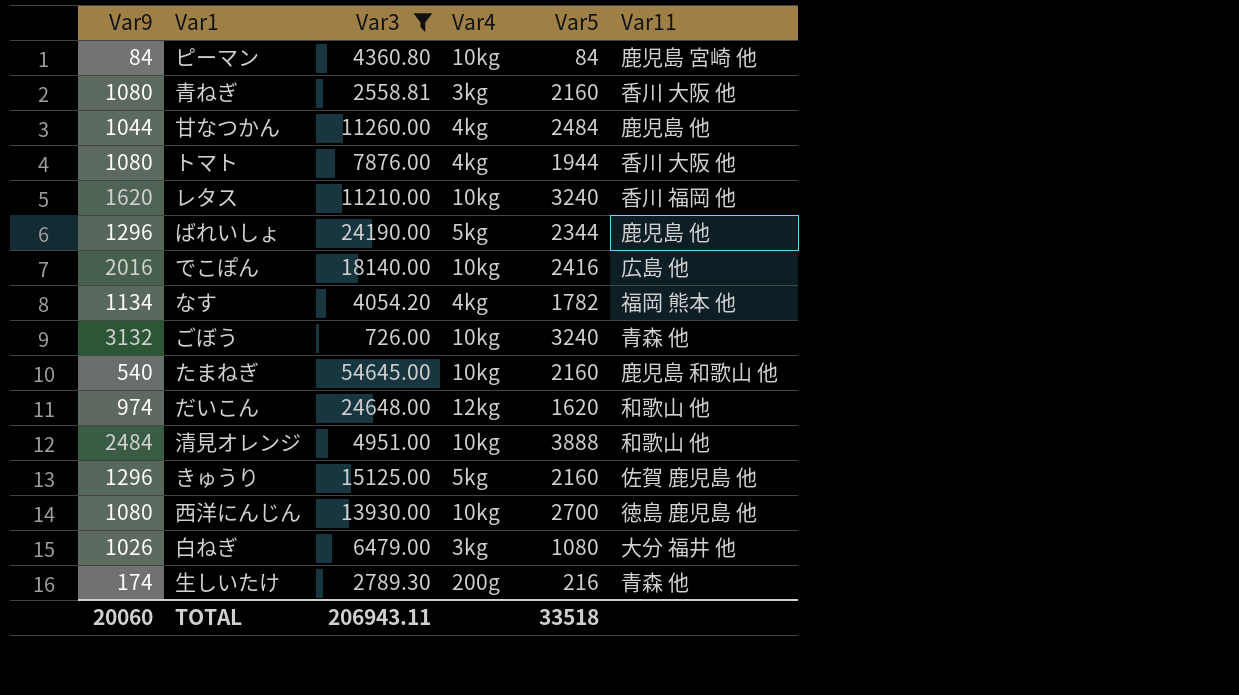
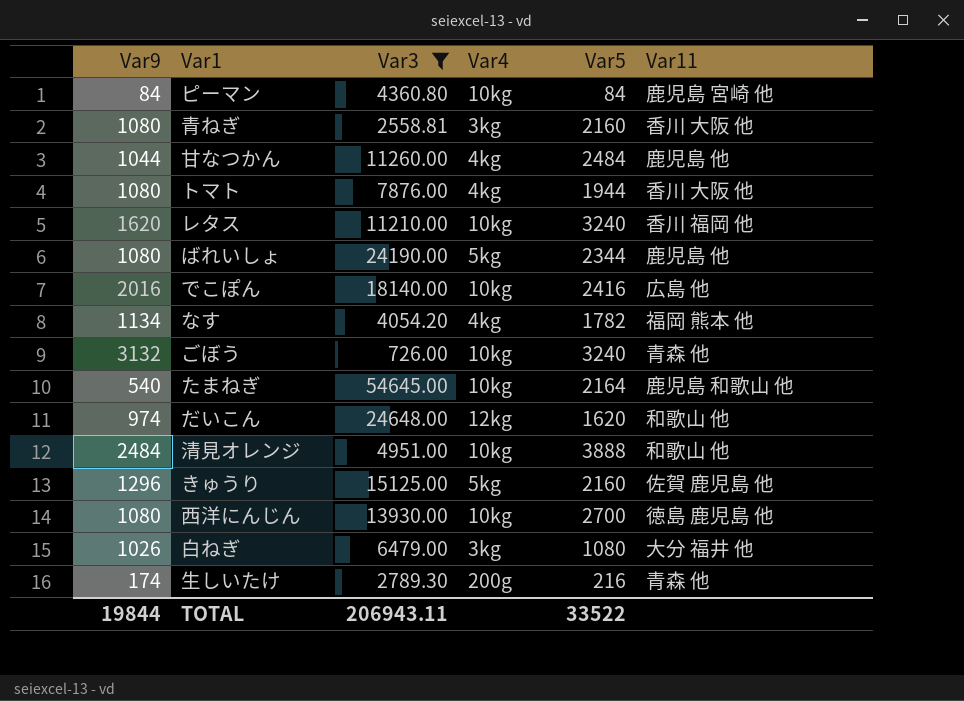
ばれいしょ | Var9: 1296 -> 1080
たまねぎ | Var5: 2160 -> 2164
TOTAL | Var9: 20060 -> 19844
TOTAL | Var5: 33518 -> 33522

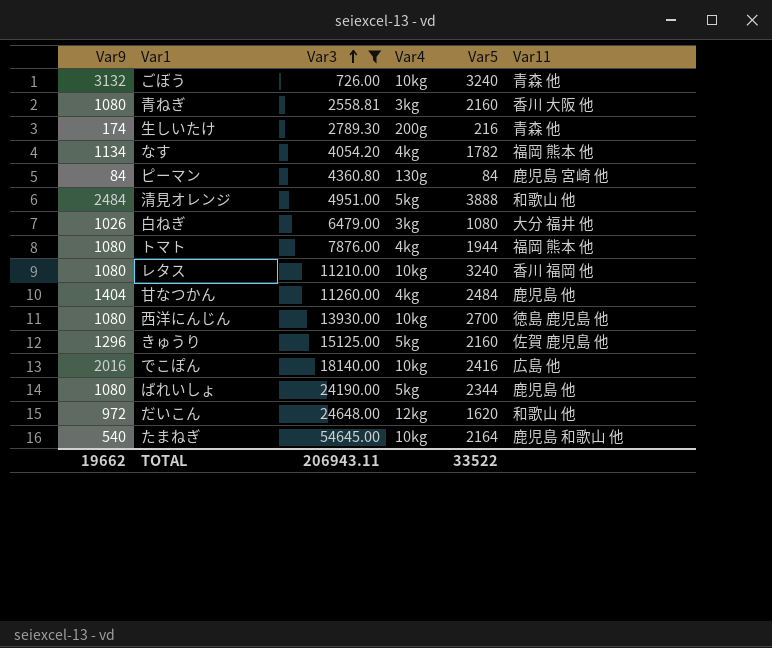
row order: none -> Var3 ascending
ピーマン | Var4: 10kg -> 130g
清見オレンジ | Var4: 10kg -> 5kg
トマト | Var11: 香川 大阪 他 -> 福岡 熊本 他
レタス | Var9: 1620 -> 1080
甘なつかん | Var9: 1044 -> 1404
だいこん | Var9: 974 -> 972
TOTAL | Var9: 19844 -> 19662

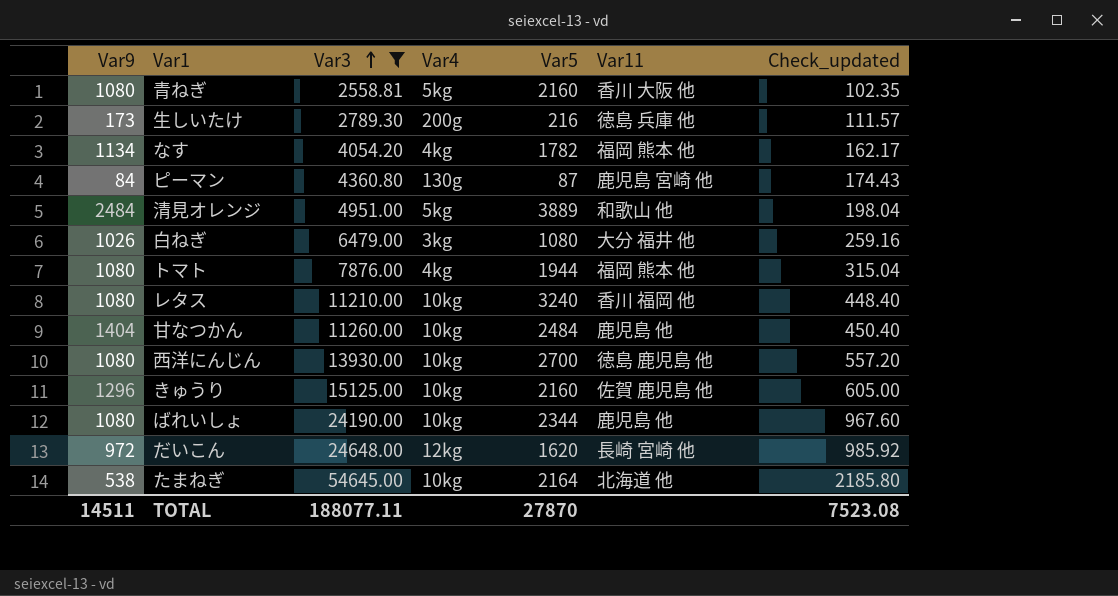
column Check_updated | formula: none -> [Var3] * 0.04
row ごぼう: 3132 | 726.00 | 10kg | 3240 | 青森 他 -> none
row でこぽん: 2016 | 18140.00 | 10kg | 2416 | 広島 他 -> none
青ねぎ | Var4: 3kg -> 5kg
生しいたけ | Var9: 174 -> 173
生しいたけ | Var11: 青森 他 -> 徳島 兵庫 他
ピーマン | Var5: 84 -> 87
清見オレンジ | Var5: 3888 -> 3889
甘なつかん | Var4: 4kg -> 10kg
きゅうり | Var4: 5kg -> 10kg
ばれいしょ | Var4: 5kg -> 10kg
だいこん | Var11: 和歌山 他 -> 長崎 宮崎 他
たまねぎ | Var9: 540 -> 538
たまねぎ | Var11: 鹿児島 和歌山 他 -> 北海道 他
TOTAL | Var9: 19662 -> 14511
TOTAL | Var3: 206943.11 -> 188077.11
TOTAL | Var5: 33522 -> 27870

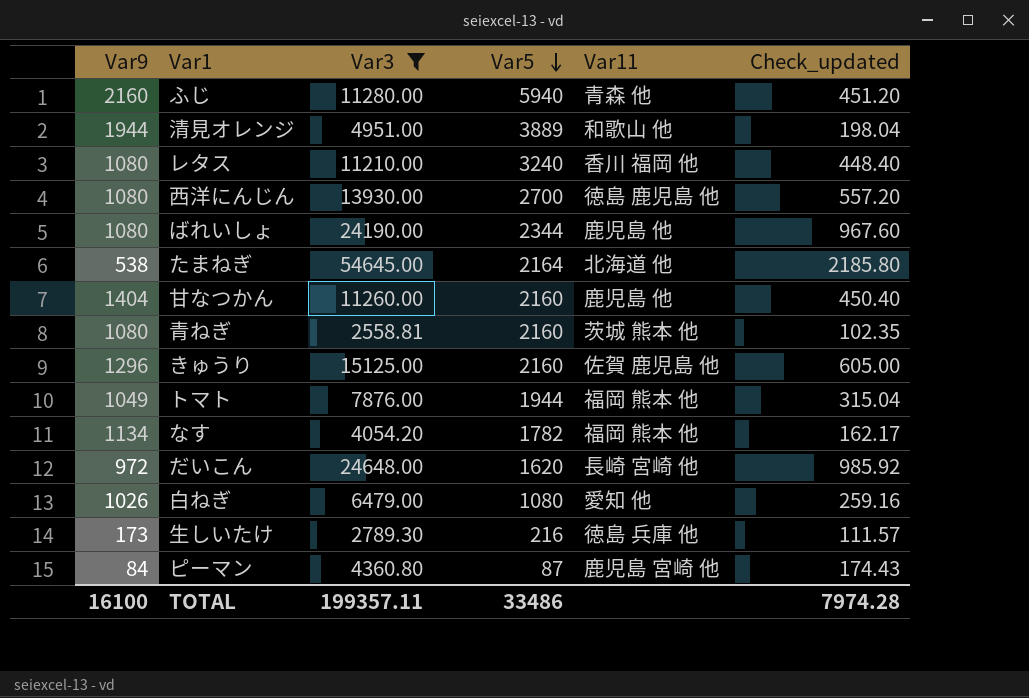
row order: Var3 ascending -> Var5 descending
column Var4 | position: 4 -> none
row ふじ: none -> 2160 | 11280.00 | 5940 | 青森 他 | 451.20
清見オレンジ | Var9: 2484 -> 1944
甘なつかん | Var5: 2484 -> 2160
青ねぎ | Var11: 香川 大阪 他 -> 茨城 熊本 他
トマト | Var9: 1080 -> 1049
白ねぎ | Var11: 大分 福井 他 -> 愛知 他
TOTAL | Var9: 14511 -> 16100
TOTAL | Var3: 188077.11 -> 199357.11
TOTAL | Var5: 27870 -> 33486
TOTAL | Check_updated: 7523.08 -> 7974.28

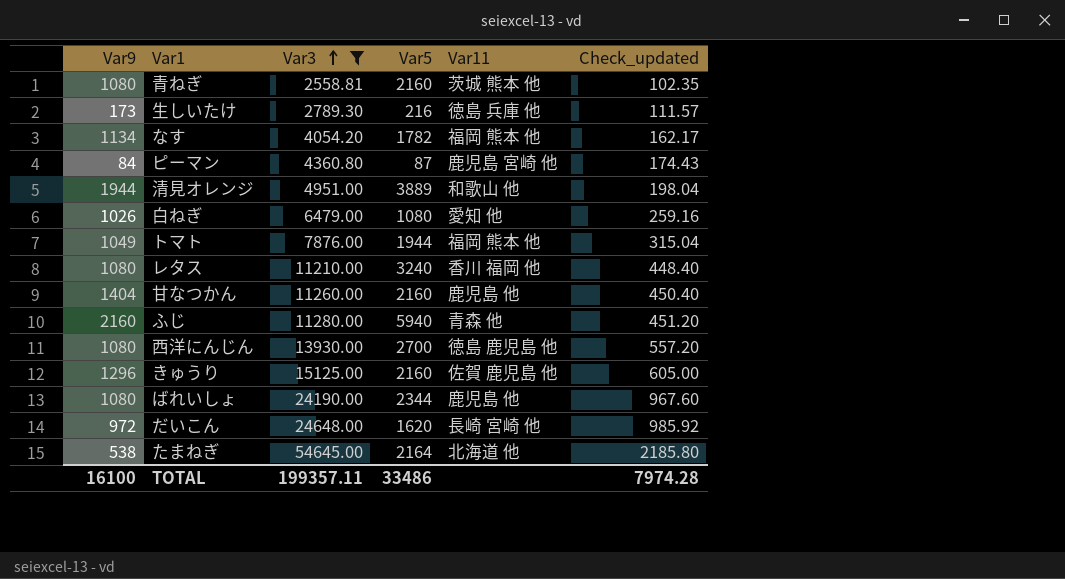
row order: Var5 descending -> Var3 ascending

